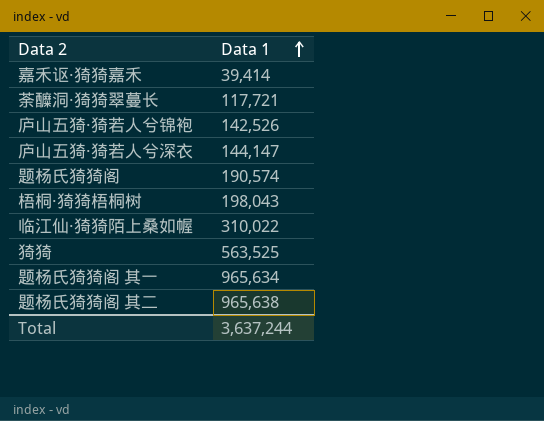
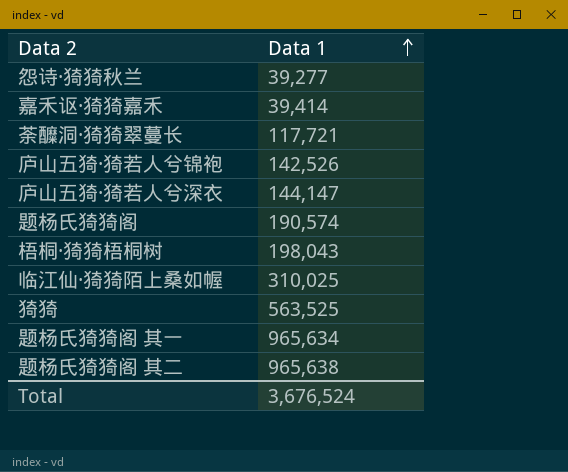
row 怨诗·猗猗秋兰: none -> 39,277
临江仙·猗猗陌上桑如幄 | Data 1: 310,022 -> 310,025
Total | Data 1: 3,637,244 -> 3,676,524

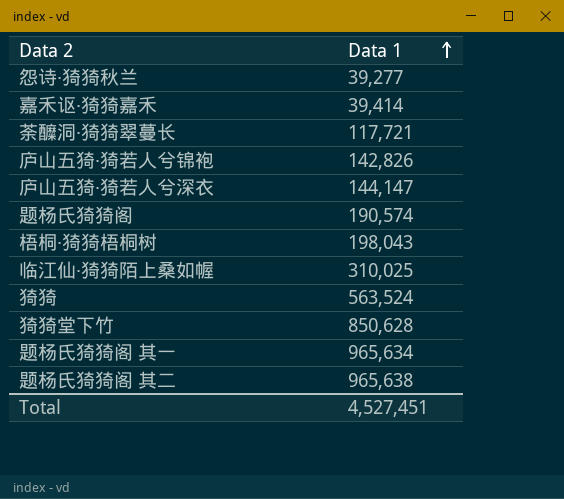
庐山五猗·猗若人兮锦袍 | Data 1: 142,526 -> 142,826
猗猗 | Data 1: 563,525 -> 563,524
row 猗猗堂下竹: none -> 850,628
Total | Data 1: 3,676,524 -> 4,527,451

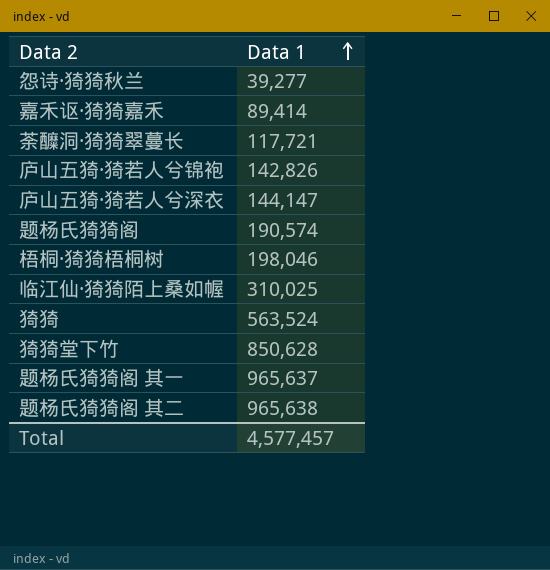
嘉禾讴·猗猗嘉禾 | Data 1: 39,414 -> 89,414
梧桐·猗猗梧桐树 | Data 1: 198,043 -> 198,046
题杨氏猗猗阁 其一 | Data 1: 965,634 -> 965,637
Total | Data 1: 4,527,451 -> 4,577,457

